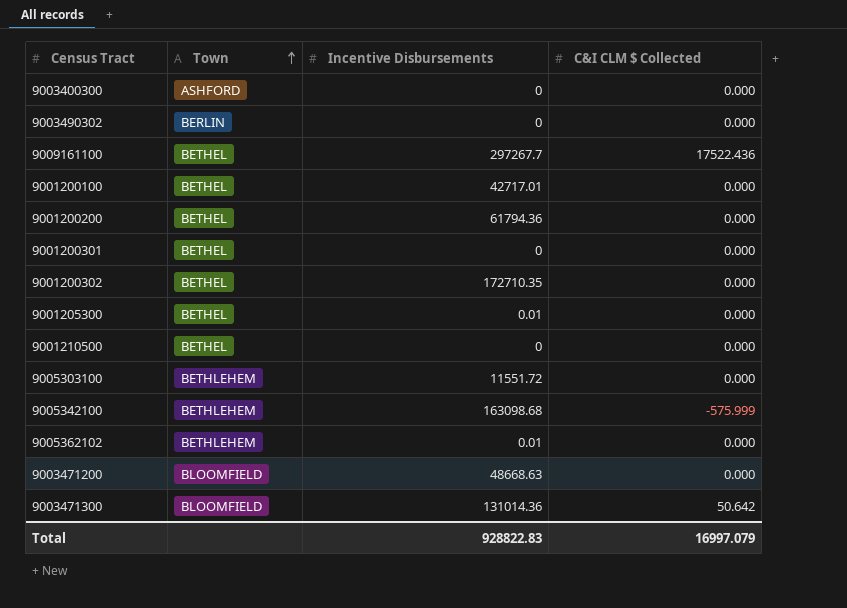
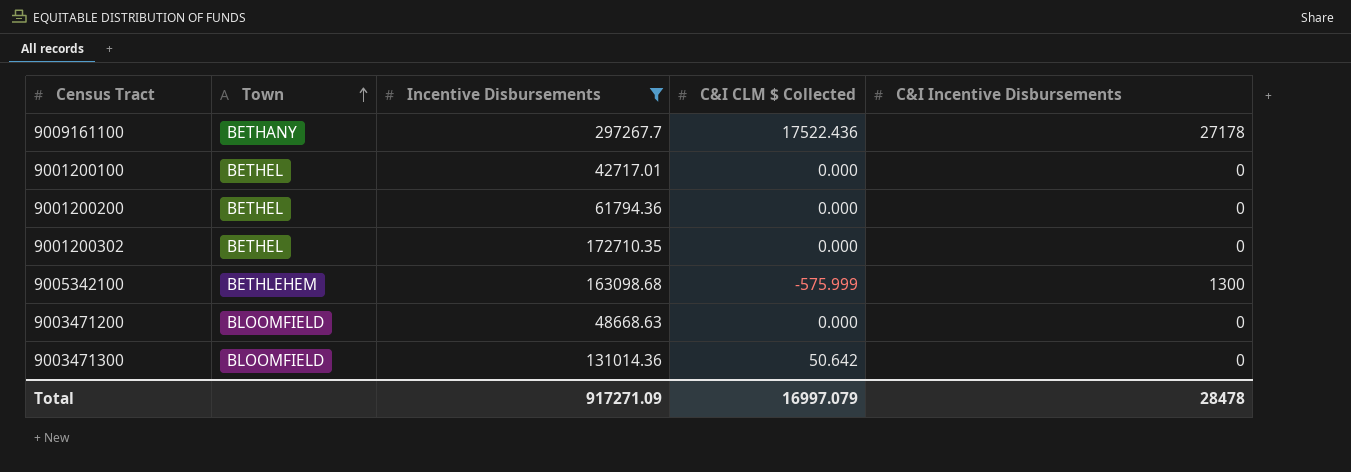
filter: none -> Incentive Disbursements >= 42717.01
column C&I Incentive Disbursements | position: none -> 5
9009161100 | Town: BETHEL -> BETHANY
Total | Incentive Disbursements: 928822.83 -> 917271.09

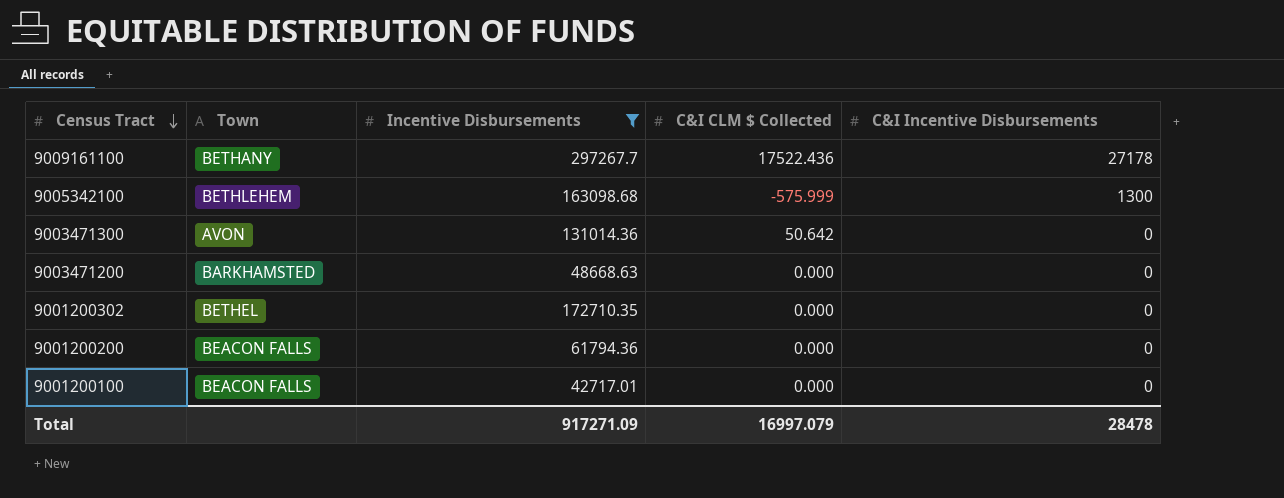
row order: Town ascending -> Census Tract descending
9003471300 | Town: BLOOMFIELD -> AVON
9003471200 | Town: BLOOMFIELD -> BARKHAMSTED
9001200200 | Town: BETHEL -> BEACON FALLS
9001200100 | Town: BETHEL -> BEACON FALLS

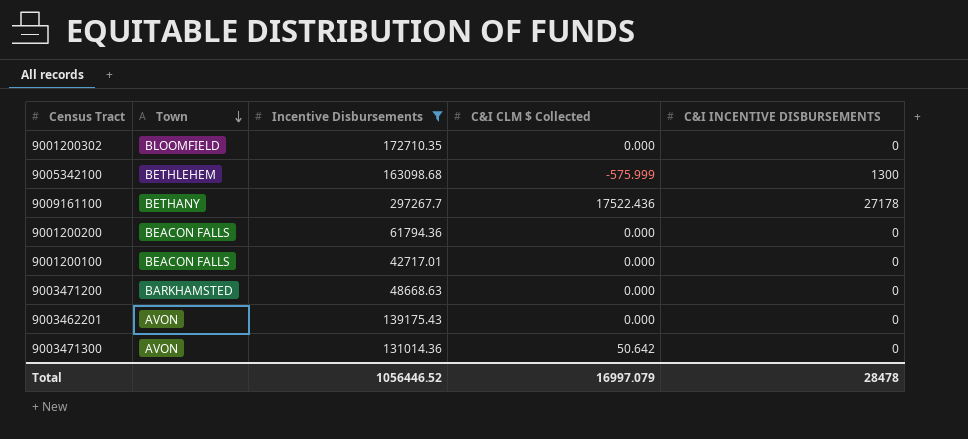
row order: Census Tract descending -> Town descending
column name: C&I Incentive Disbursements -> C&I INCENTIVE DISBURSEMENTS
9001200302 | Town: BETHEL -> BLOOMFIELD
row 9003462201: none -> AVON | 139175.43 | 0.000 | 0
Total | Incentive Disbursements: 917271.09 -> 1056446.52

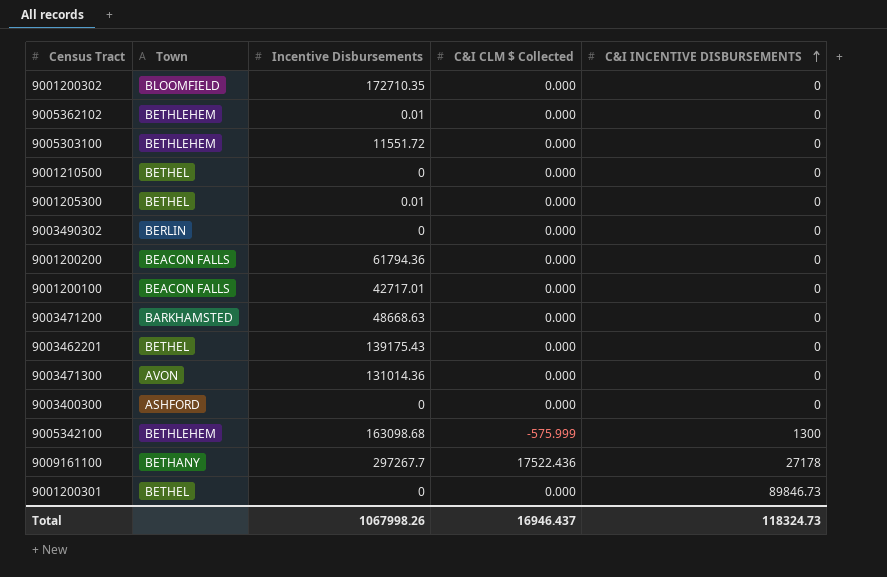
filter: Incentive Disbursements >= 42717.01 -> none
row order: Town descending -> C&I INCENTIVE DISBURSEMENTS ascending
9003462201 | Town: AVON -> BETHEL
9003471300 | C&I CLM $ Collected: 50.642 -> 0.000
Total | Incentive Disbursements: 1056446.52 -> 1067998.26
Total | C&I CLM $ Collected: 16997.079 -> 16946.437
Total | C&I INCENTIVE DISBURSEMENTS: 28478 -> 118324.73

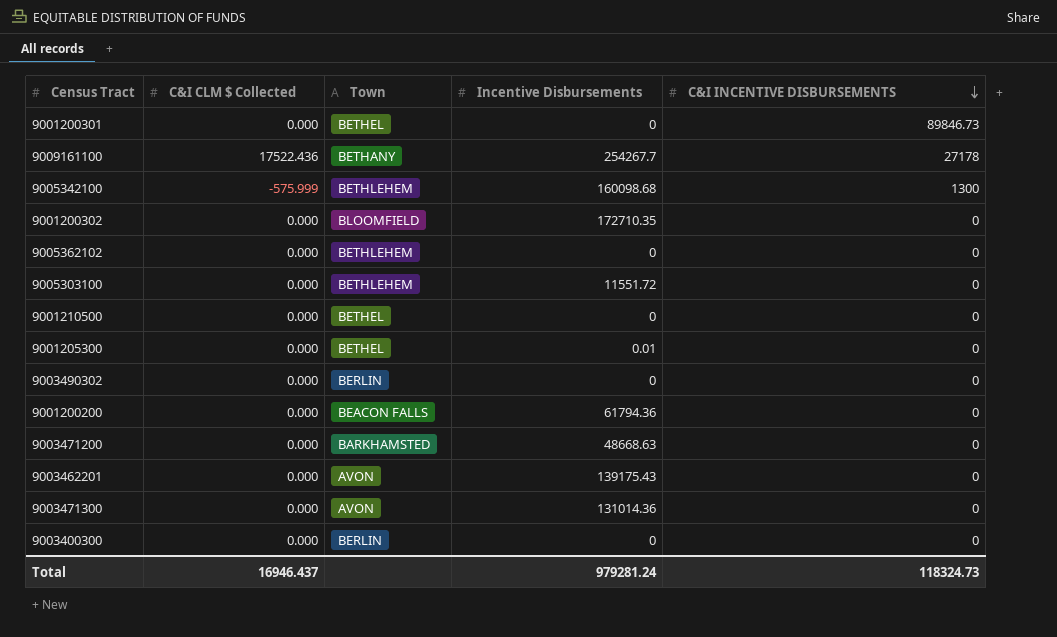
row order: C&I INCENTIVE DISBURSEMENTS ascending -> C&I INCENTIVE DISBURSEMENTS descending
column C&I CLM $ Collected | position: 4 -> 2
row 9001200100: BEACON FALLS | 42717.01 | 0.000 | 0 -> none
9009161100 | Incentive Disbursements: 297267.7 -> 254267.7
9005342100 | Incentive Disbursements: 163098.68 -> 160098.68
9005362102 | Incentive Disbursements: 0.01 -> 0
9003462201 | Town: BETHEL -> AVON
9003400300 | Town: ASHFORD -> BERLIN
Total | Incentive Disbursements: 1067998.26 -> 979281.24

